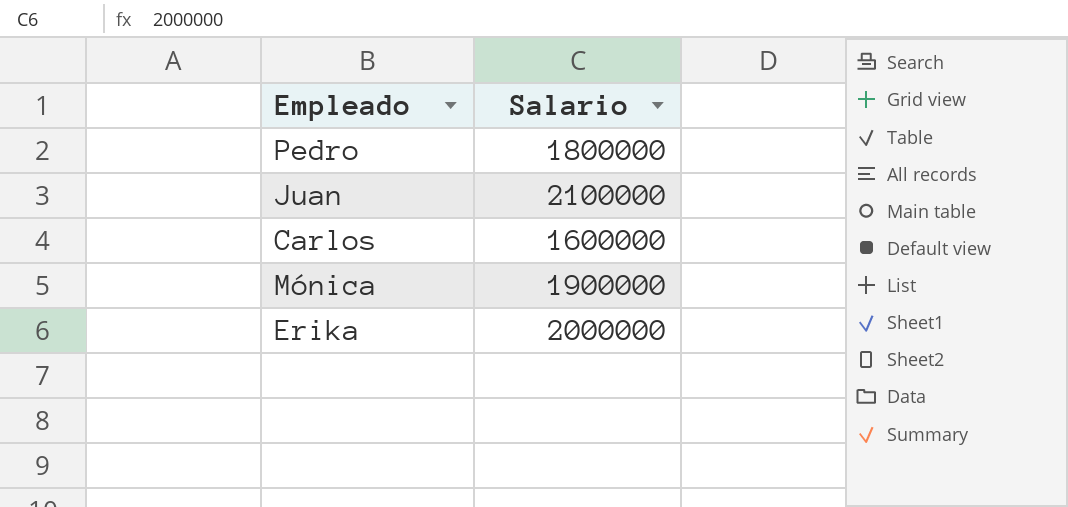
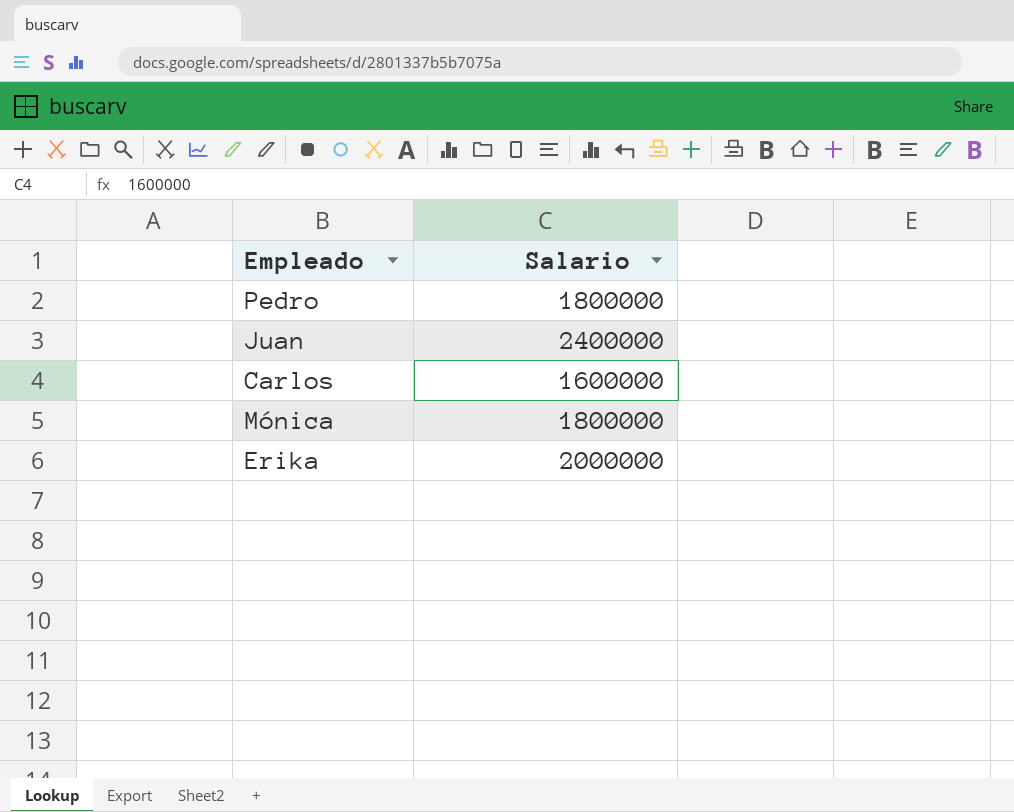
Juan | Salario: 2100000 -> 2400000
Mónica | Salario: 1900000 -> 1800000

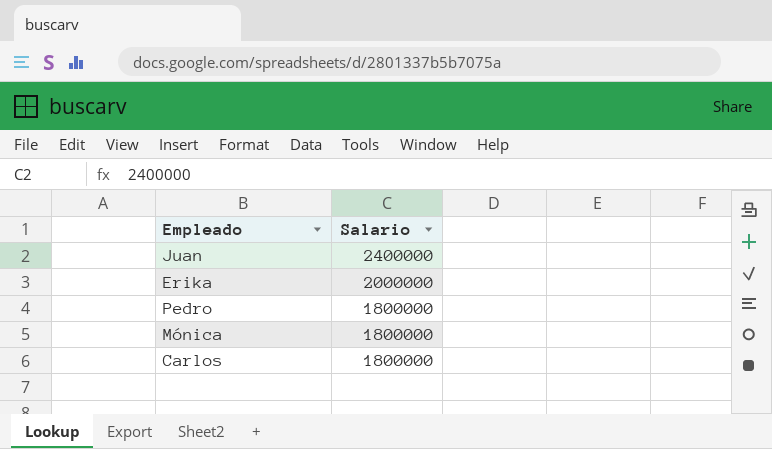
row order: none -> Salario descending
Carlos | Salario: 1600000 -> 1800000

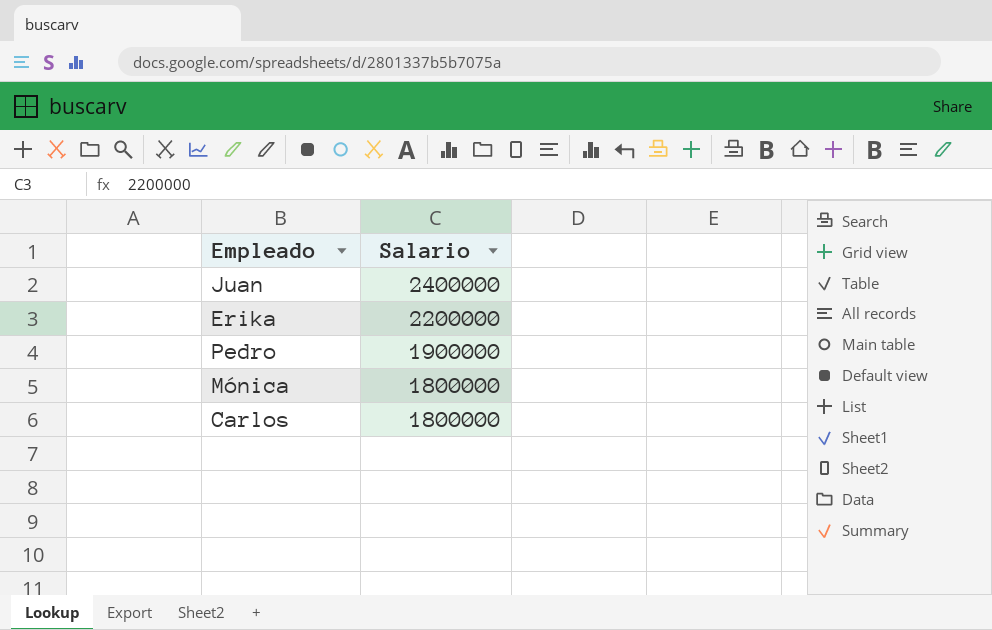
Erika | Salario: 2000000 -> 2200000
Pedro | Salario: 1800000 -> 1900000

